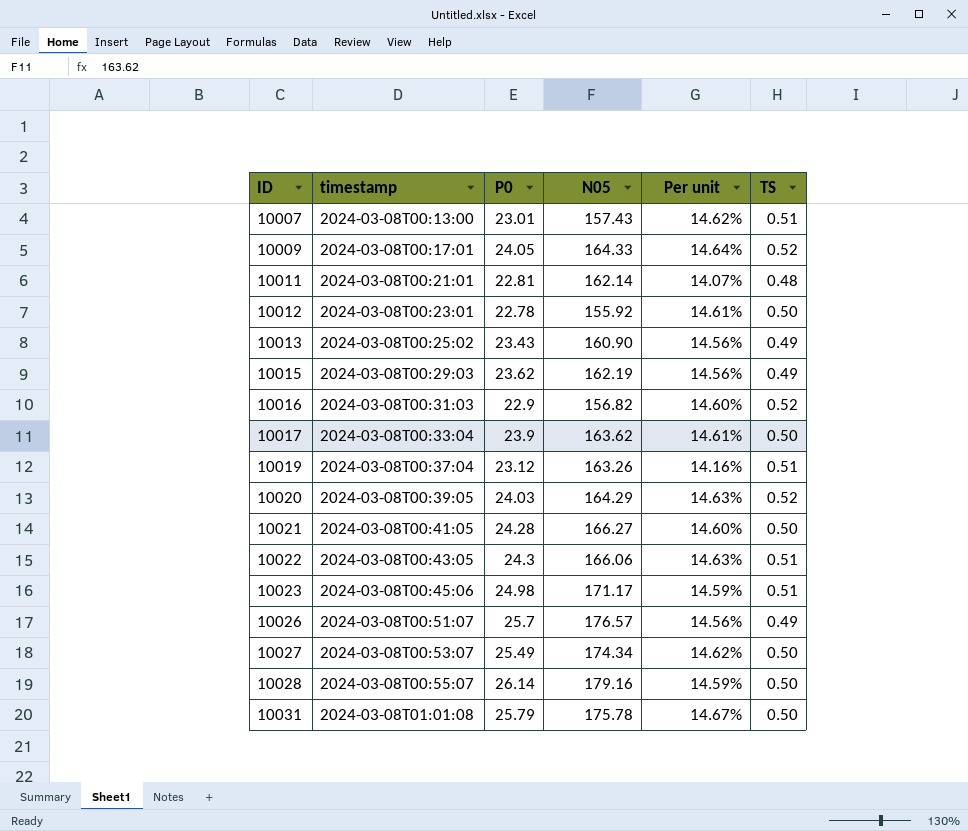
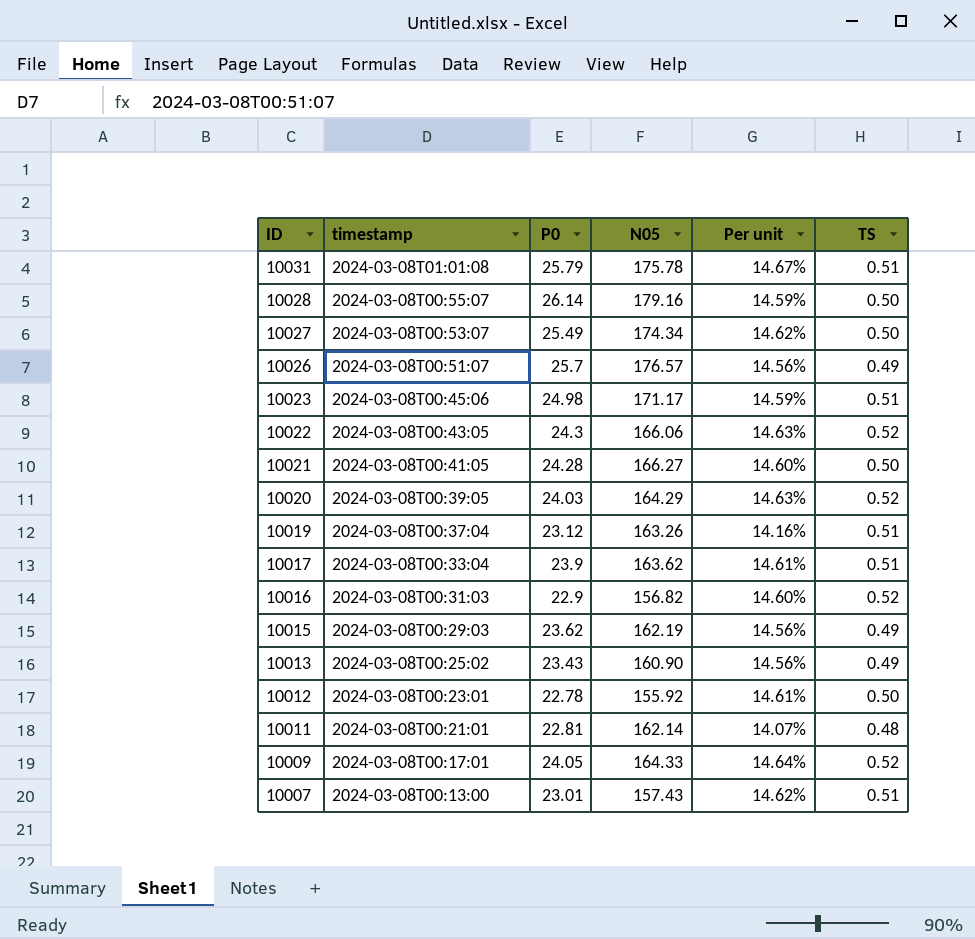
row order: ID ascending -> ID descending
10031 | TS: 0.50 -> 0.51
10022 | TS: 0.51 -> 0.52
10017 | TS: 0.50 -> 0.51

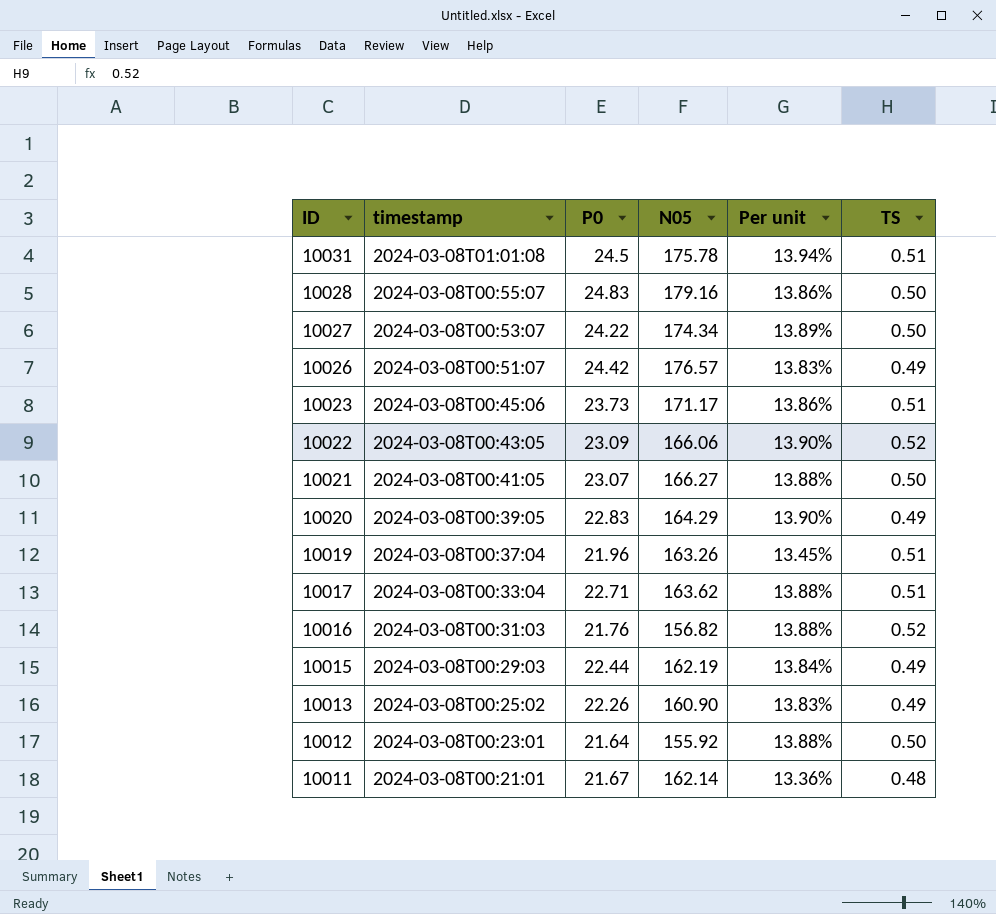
row 10009: 2024-03-08T00:17:01 | 24.05 | 164.33 | 14.64% | 0.52 -> none
row 10007: 2024-03-08T00:13:00 | 23.01 | 157.43 | 14.62% | 0.51 -> none
10031 | P0: 25.79 -> 24.5
10031 | Per unit: 14.67% -> 13.94%
10028 | P0: 26.14 -> 24.83
10028 | Per unit: 14.59% -> 13.86%
10027 | P0: 25.49 -> 24.22
10027 | Per unit: 14.62% -> 13.89%
10026 | P0: 25.7 -> 24.42
10026 | Per unit: 14.56% -> 13.83%
10023 | P0: 24.98 -> 23.73
10023 | Per unit: 14.59% -> 13.86%
10022 | P0: 24.3 -> 23.09
10022 | Per unit: 14.63% -> 13.90%
10021 | P0: 24.28 -> 23.07
10021 | Per unit: 14.60% -> 13.88%
10020 | P0: 24.03 -> 22.83
10020 | Per unit: 14.63% -> 13.90%
10020 | TS: 0.52 -> 0.49
10019 | P0: 23.12 -> 21.96
10019 | Per unit: 14.16% -> 13.45%
10017 | P0: 23.9 -> 22.71
10017 | Per unit: 14.61% -> 13.88%
10016 | P0: 22.9 -> 21.76
10016 | Per unit: 14.60% -> 13.88%
10015 | P0: 23.62 -> 22.44
10015 | Per unit: 14.56% -> 13.84%
10013 | P0: 23.43 -> 22.26
10013 | Per unit: 14.56% -> 13.83%
10012 | P0: 22.78 -> 21.64
10012 | Per unit: 14.61% -> 13.88%
10011 | P0: 22.81 -> 21.67
10011 | Per unit: 14.07% -> 13.36%

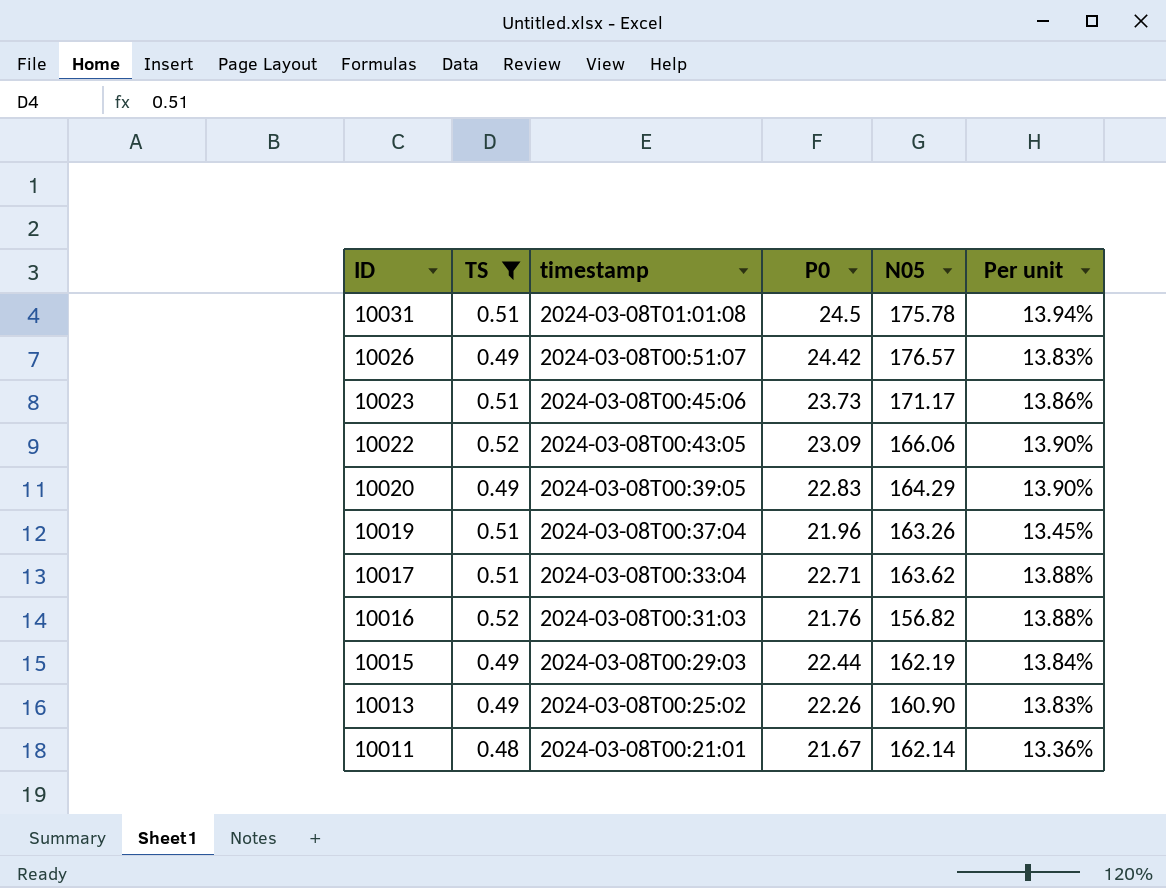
filter: none -> TS != 0.50
column TS | position: 6 -> 2

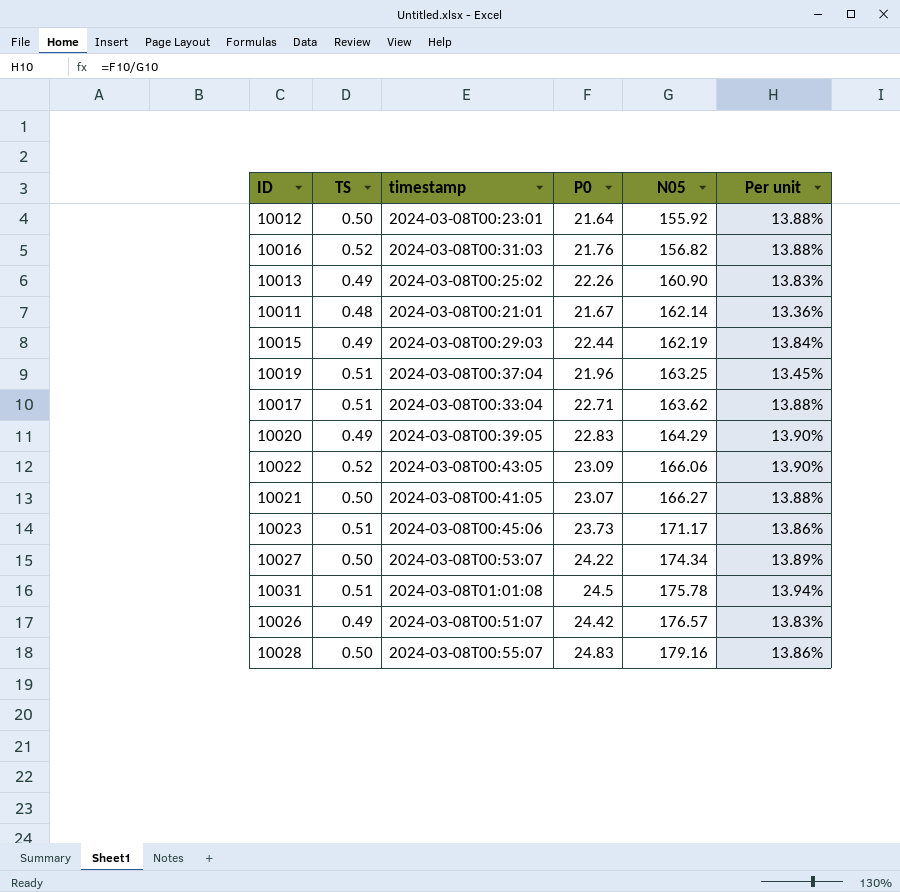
filter: TS != 0.50 -> none
row order: ID descending -> N05 ascending
10019 | N05: 163.26 -> 163.25

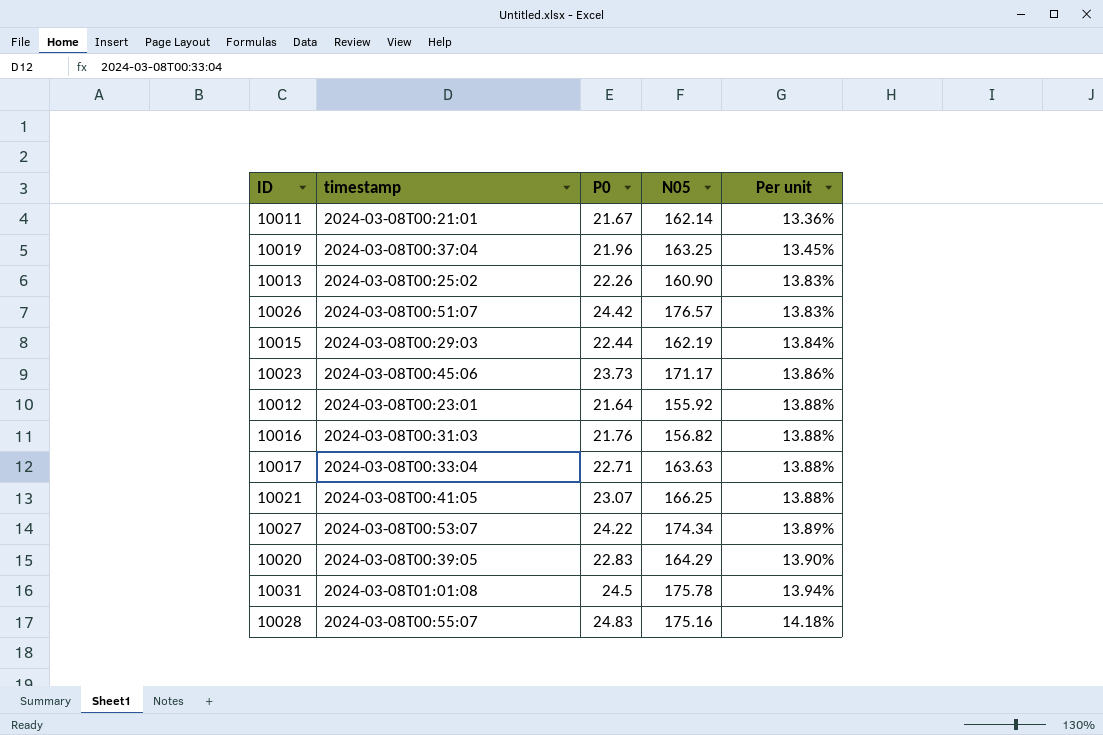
row order: N05 ascending -> Per unit ascending
column TS | position: 2 -> none
row 10022: 0.52 | 2024-03-08T00:43:05 | 23.09 | 166.06 | 13.90% -> none
10017 | N05: 163.62 -> 163.63
10021 | N05: 166.27 -> 166.25
10028 | N05: 179.16 -> 175.16
10028 | Per unit: 13.86% -> 14.18%

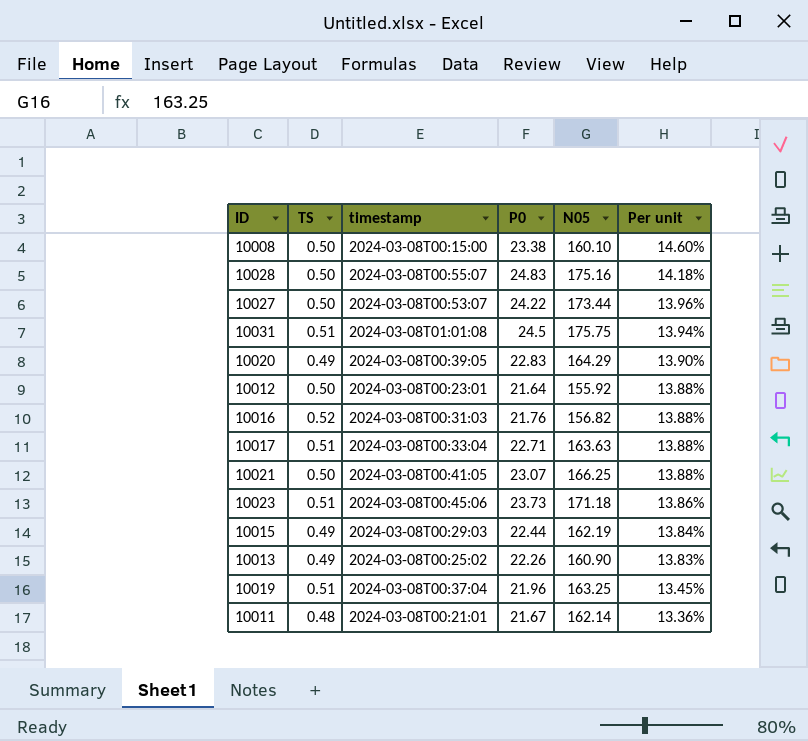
row order: Per unit ascending -> Per unit descending
column TS | position: none -> 2
row 10026: 2024-03-08T00:51:07 | 24.42 | 176.57 | 13.83% -> none
row 10008: none -> 0.50 | 2024-03-08T00:15:00 | 23.38 | 160.10 | 14.60%
10027 | N05: 174.34 -> 173.44
10027 | Per unit: 13.89% -> 13.96%
10031 | N05: 175.78 -> 175.75
10023 | N05: 171.17 -> 171.18

